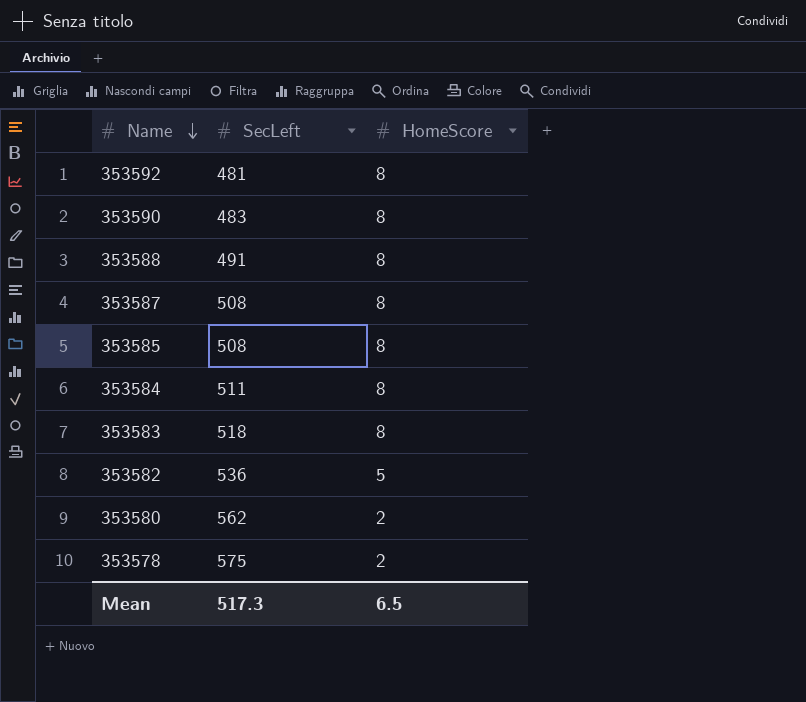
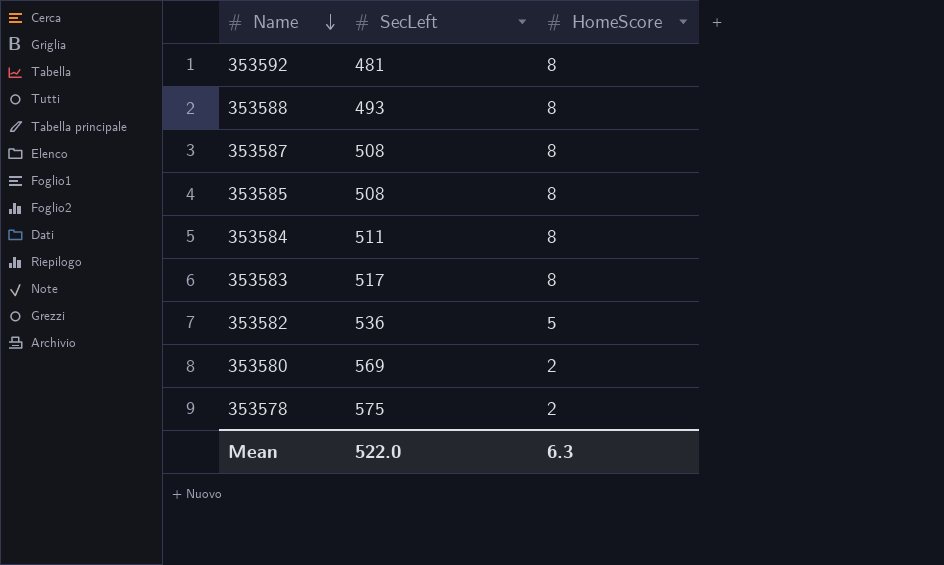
row 353590: 483 | 8 -> none
353588 | SecLeft: 491 -> 493
353583 | SecLeft: 518 -> 517
353580 | SecLeft: 562 -> 569
Mean | SecLeft: 517.3 -> 522.0
Mean | HomeScore: 6.5 -> 6.3

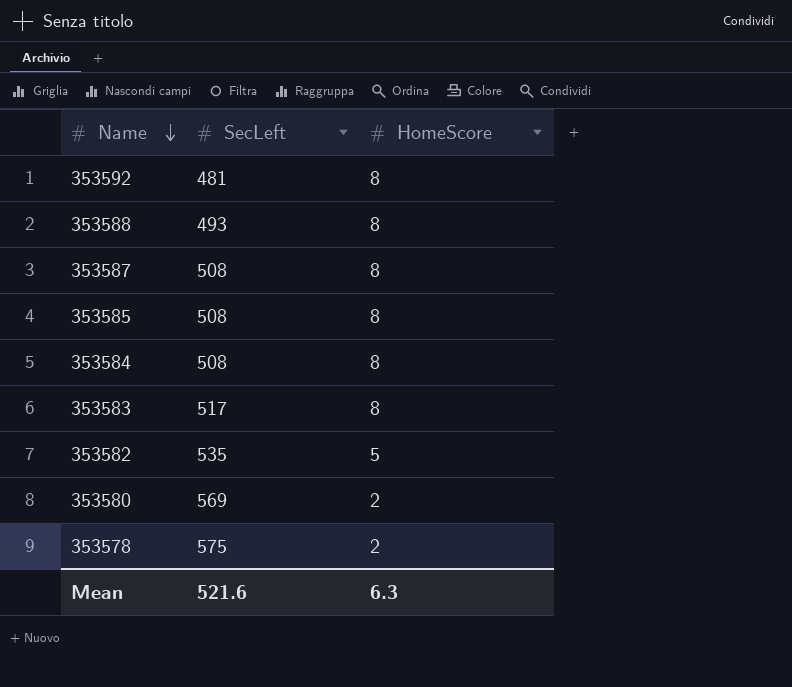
353584 | SecLeft: 511 -> 508
353582 | SecLeft: 536 -> 535
Mean | SecLeft: 522.0 -> 521.6

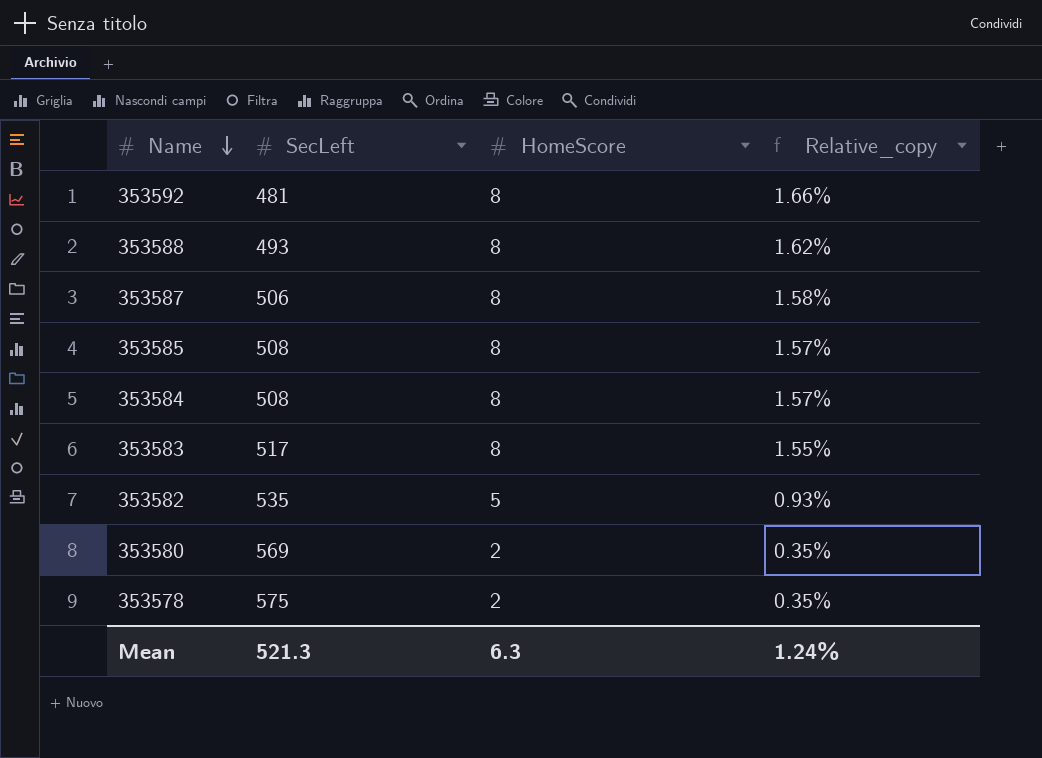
column Relative_copy | formula: none -> [HomeScore] / [SecLeft]
353587 | SecLeft: 508 -> 506
Mean | SecLeft: 521.6 -> 521.3

